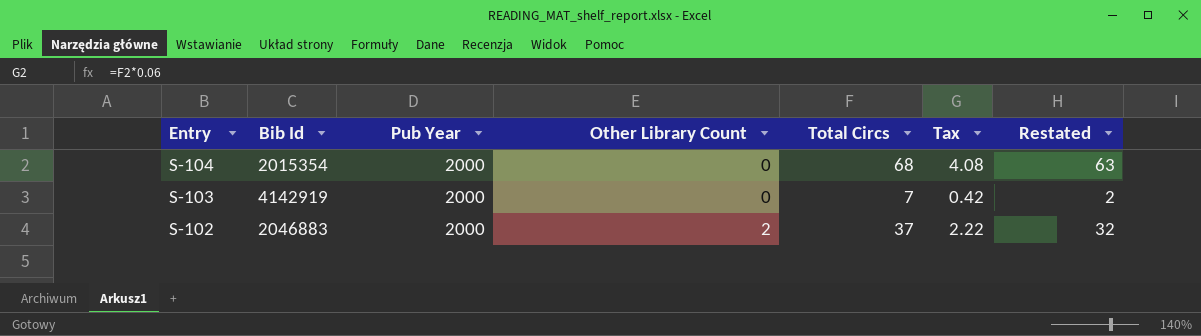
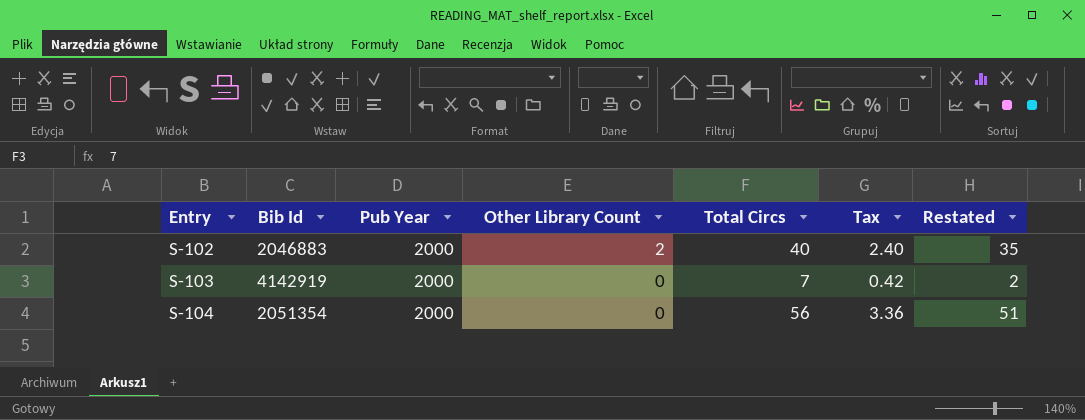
row order: Entry descending -> Entry ascending
S-102 | Total Circs: 37 -> 40
S-102 | Tax: 2.22 -> 2.40
S-102 | Restated: 32 -> 35
S-104 | Bib Id: 2015354 -> 2051354
S-104 | Total Circs: 68 -> 56
S-104 | Tax: 4.08 -> 3.36
S-104 | Restated: 63 -> 51

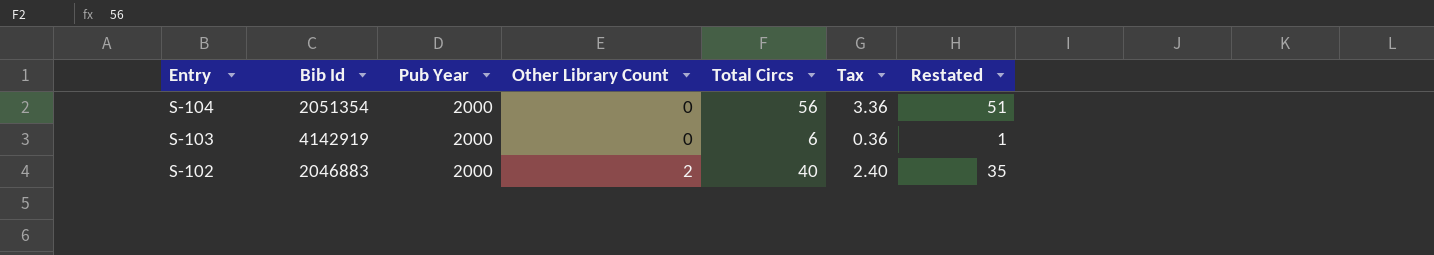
row order: Entry ascending -> Entry descending
S-103 | Total Circs: 7 -> 6
S-103 | Tax: 0.42 -> 0.36
S-103 | Restated: 2 -> 1

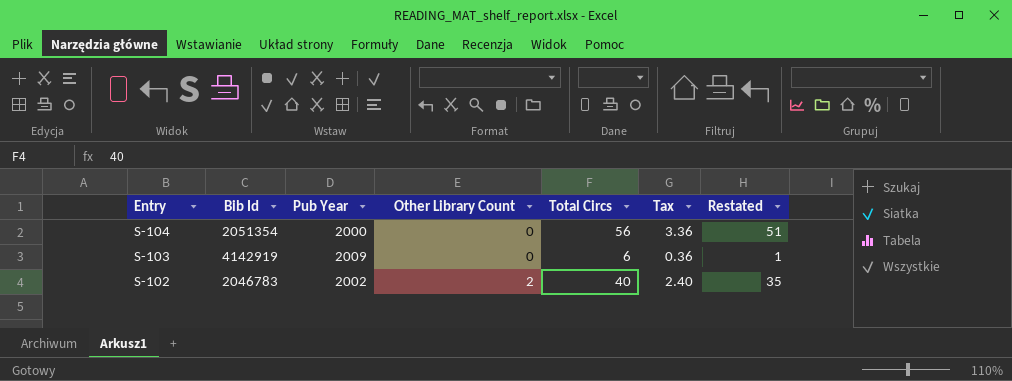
S-103 | Pub Year: 2000 -> 2009
S-102 | Bib Id: 2046883 -> 2046783
S-102 | Pub Year: 2000 -> 2002

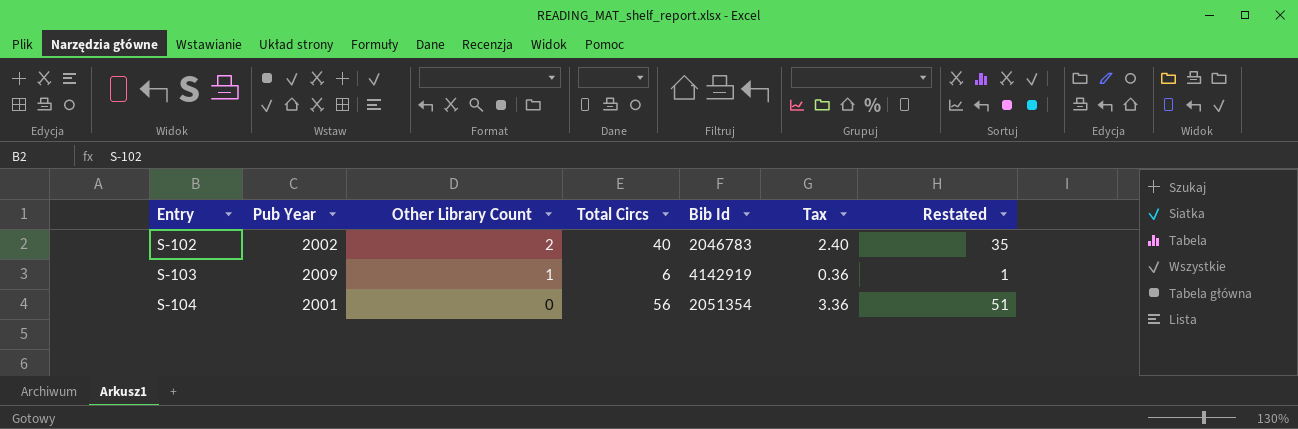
row order: Entry descending -> Entry ascending
column Bib Id | position: 2 -> 5
S-103 | Other Library Count: 0 -> 1
S-104 | Pub Year: 2000 -> 2001

